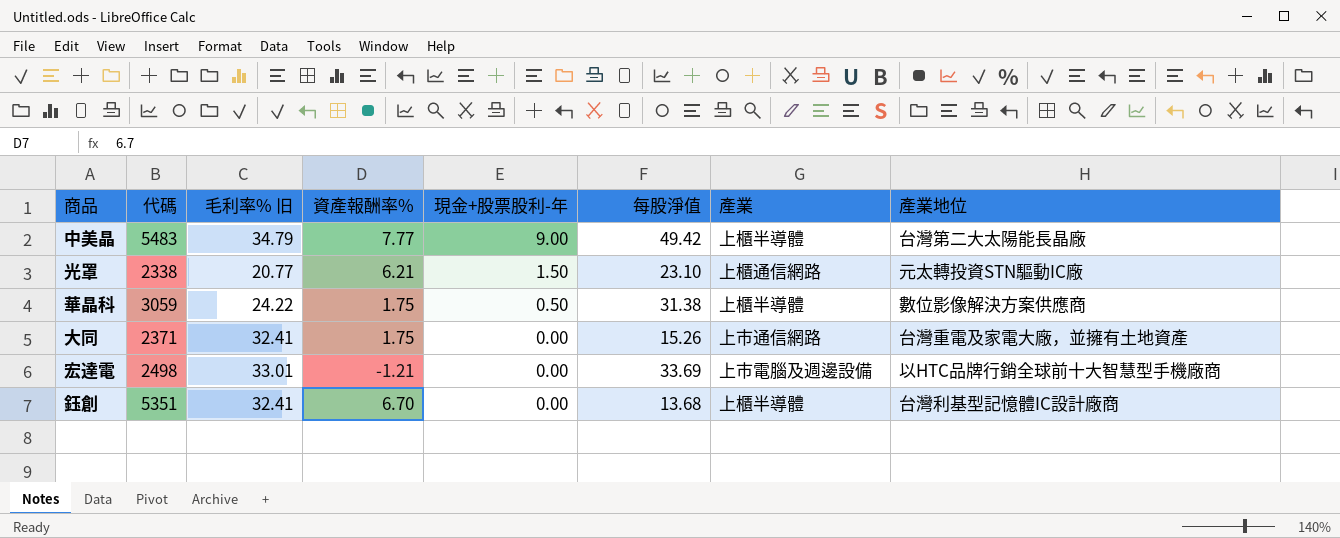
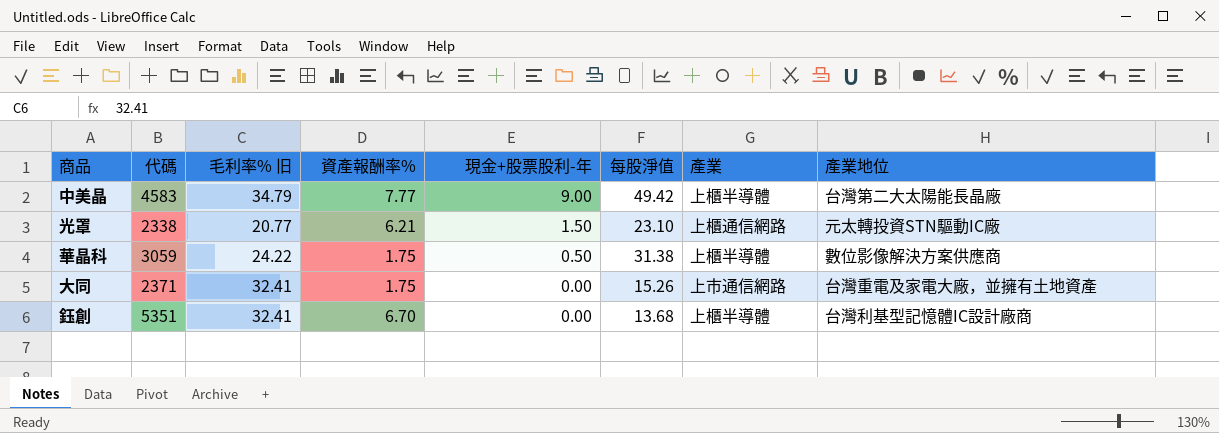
row 宏達電: 2498 | 33.01 | -1.21 | 0.00 | 33.69 | 上市電腦及週邊設備 | 以HTC品牌行銷全球前十大智慧型手機廠商 -> none
中美晶 | 代碼: 5483 -> 4583

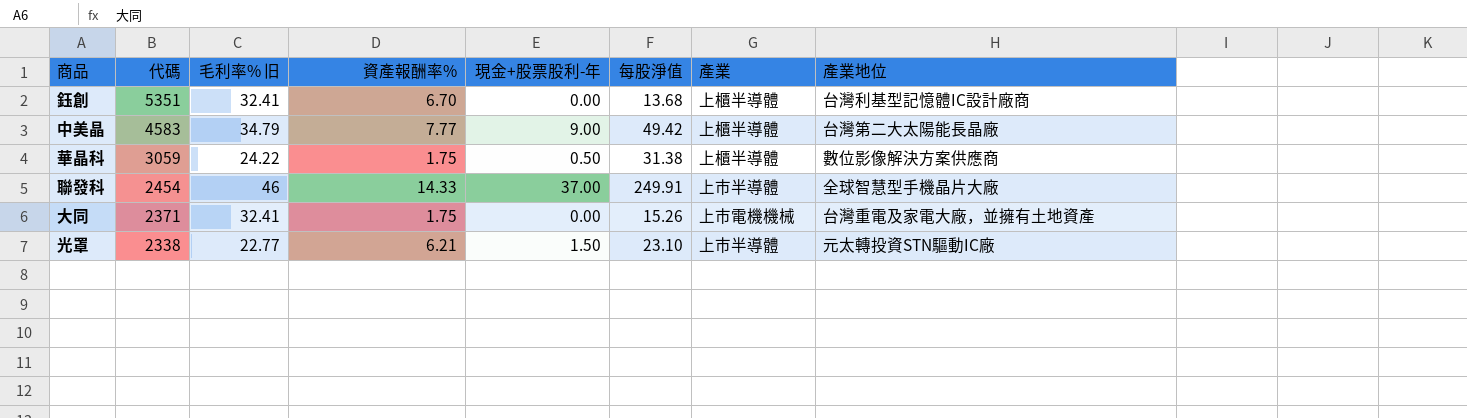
row order: 現金+股票股利-年 descending -> 代碼 descending
row 聯發科: none -> 2454 | 46 | 14.33 | 37.00 | 249.91 | 上市半導體 | 全球智慧型手機晶片大廠
大同 | 產業: 上市通信網路 -> 上市電機機械
光罩 | 毛利率% 旧: 20.77 -> 22.77
光罩 | 產業: 上櫃通信網路 -> 上市半導體

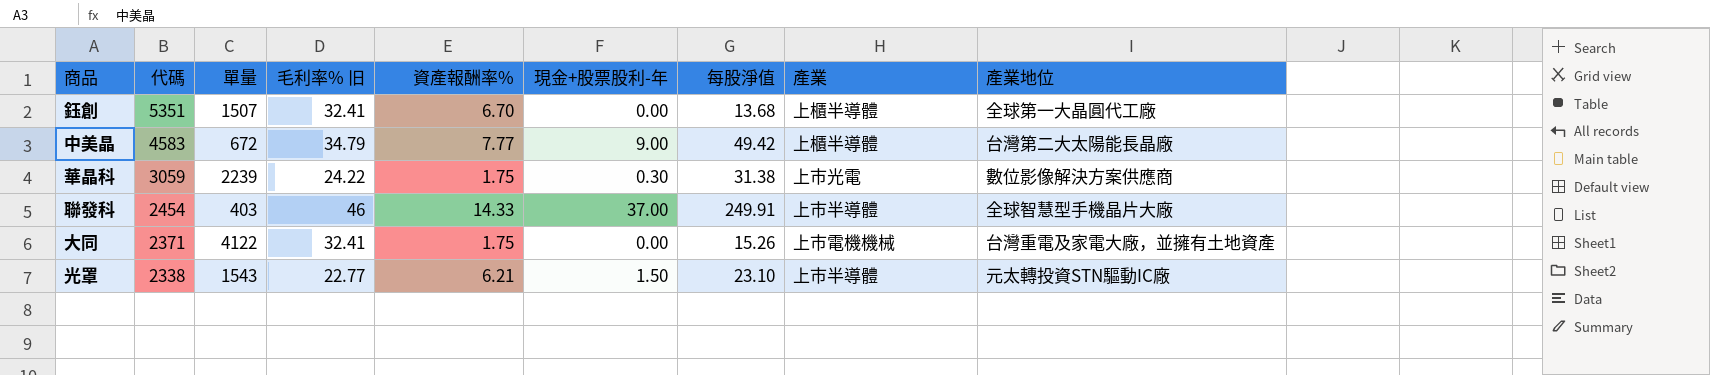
column 單量 | position: none -> 3
鈺創 | 產業地位: 台灣利基型記憶體IC設計廠商 -> 全球第一大晶圓代工廠
華晶科 | 現金+股票股利-年: 0.50 -> 0.30
華晶科 | 產業: 上櫃半導體 -> 上市光電

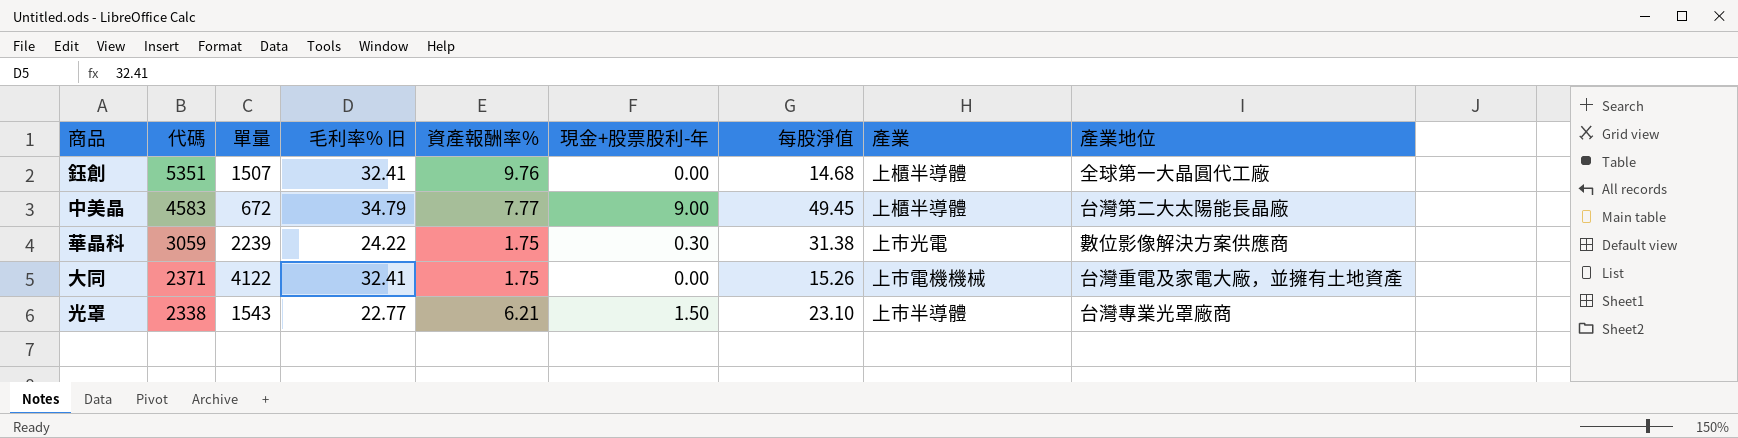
row 聯發科: 2454 | 403 | 46 | 14.33 | 37.00 | 249.91 | 上市半導體 | 全球智慧型手機晶片大廠 -> none
鈺創 | 資產報酬率%: 6.70 -> 9.76
鈺創 | 每股淨值: 13.68 -> 14.68
中美晶 | 每股淨值: 49.42 -> 49.45
光罩 | 產業地位: 元太轉投資STN驅動IC廠 -> 台灣專業光罩廠商

